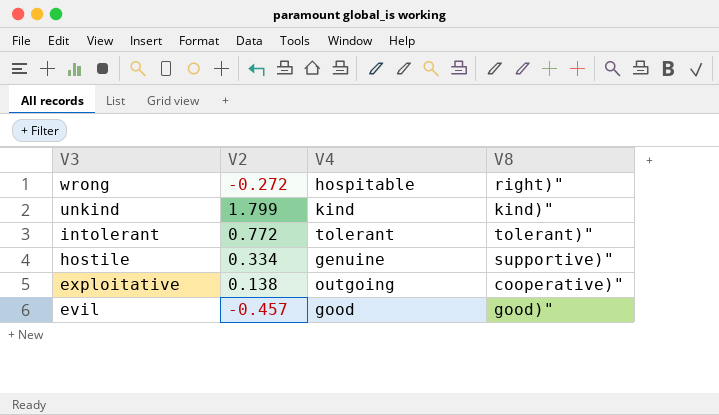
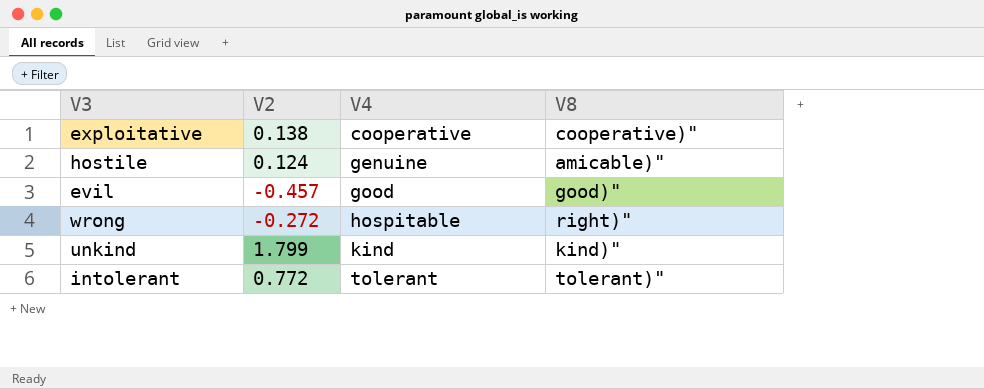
row order: V3 descending -> V4 ascending
exploitative | V4: outgoing -> cooperative
hostile | V2: 0.334 -> 0.124
hostile | V8: supportive)" -> amicable)"

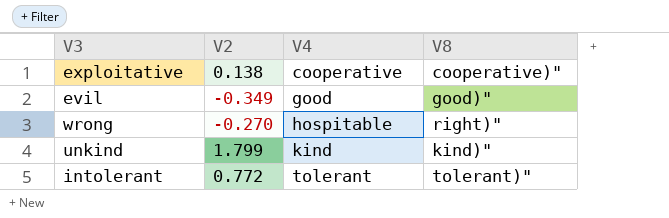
row hostile: 0.124 | genuine | amicable)" -> none
evil | V2: -0.457 -> -0.349
wrong | V2: -0.272 -> -0.270

